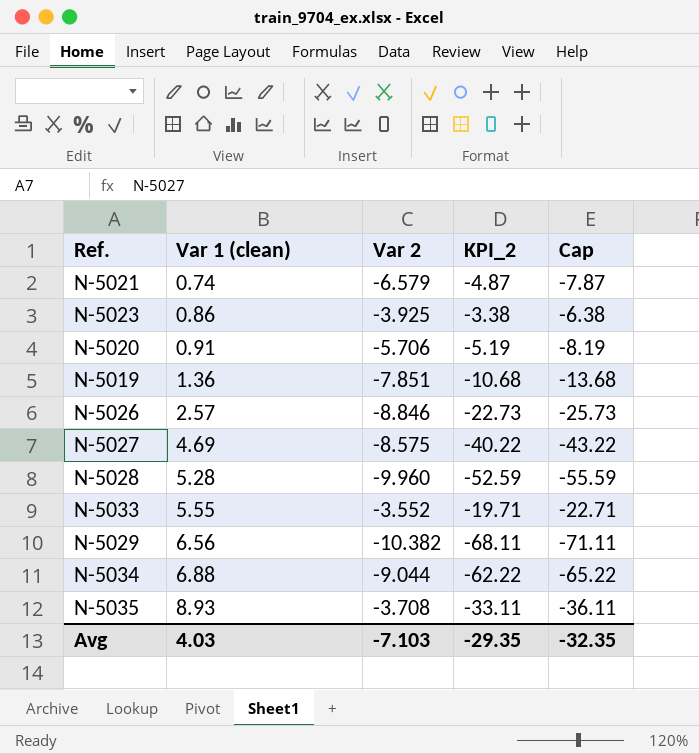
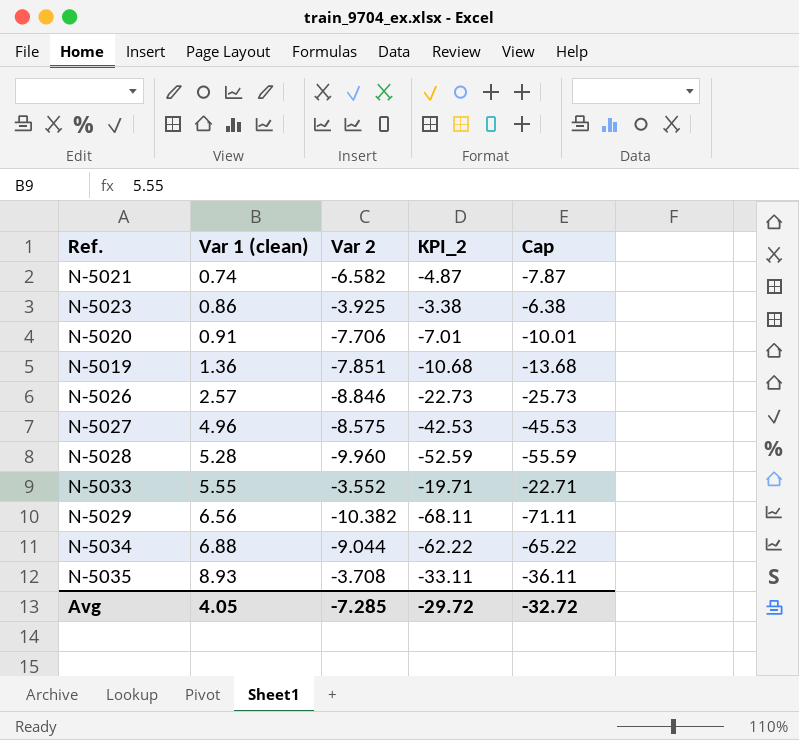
N-5021 | Var 2: -6.579 -> -6.582
N-5020 | Var 2: -5.706 -> -7.706
N-5020 | KPI_2: -5.19 -> -7.01
N-5020 | Cap: -8.19 -> -10.01
N-5027 | Var 1 (clean): 4.69 -> 4.96
N-5027 | KPI_2: -40.22 -> -42.53
N-5027 | Cap: -43.22 -> -45.53
Avg | Var 1 (clean): 4.03 -> 4.05
Avg | Var 2: -7.103 -> -7.285
Avg | KPI_2: -29.35 -> -29.72
Avg | Cap: -32.35 -> -32.72

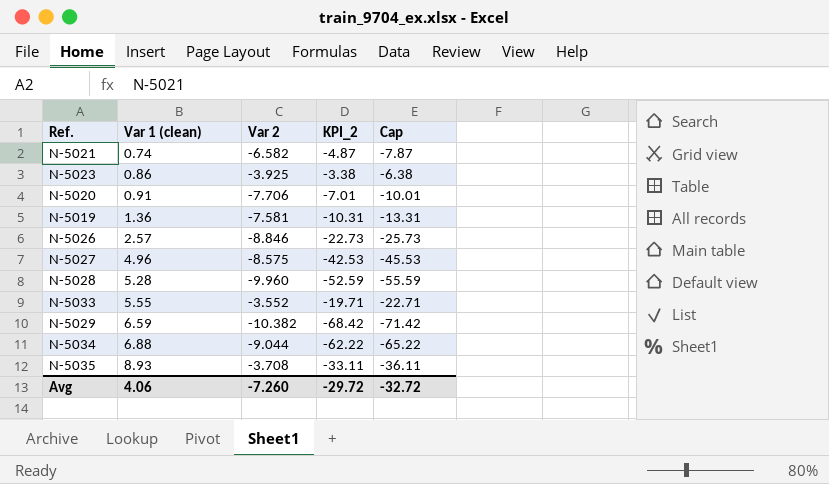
N-5019 | Var 2: -7.851 -> -7.581
N-5019 | KPI_2: -10.68 -> -10.31
N-5019 | Cap: -13.68 -> -13.31
N-5029 | Var 1 (clean): 6.56 -> 6.59
N-5029 | KPI_2: -68.11 -> -68.42
N-5029 | Cap: -71.11 -> -71.42
Avg | Var 1 (clean): 4.05 -> 4.06
Avg | Var 2: -7.285 -> -7.260

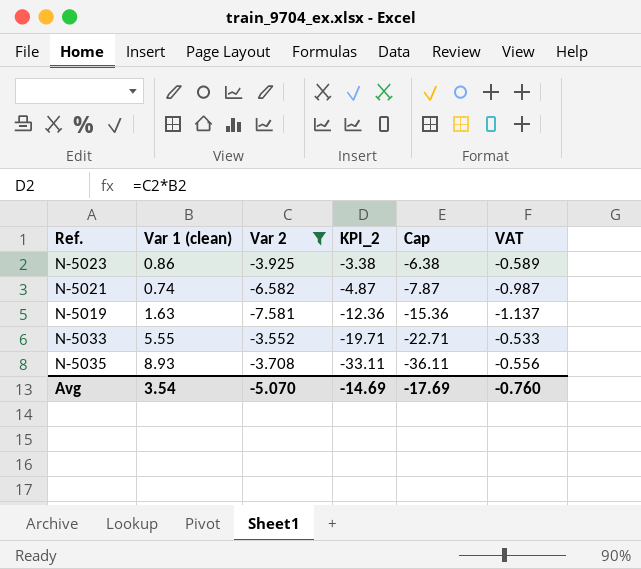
filter: none -> Var 2 >= -7.581
row order: Var 1 (clean) ascending -> KPI_2 descending
column VAT | formula: none -> [Var 2] * 0.15
N-5019 | Var 1 (clean): 1.36 -> 1.63
N-5019 | KPI_2: -10.31 -> -12.36
N-5019 | Cap: -13.31 -> -15.36
Avg | Var 1 (clean): 4.06 -> 3.54
Avg | Var 2: -7.260 -> -5.070
Avg | KPI_2: -29.72 -> -14.69
Avg | Cap: -32.72 -> -17.69

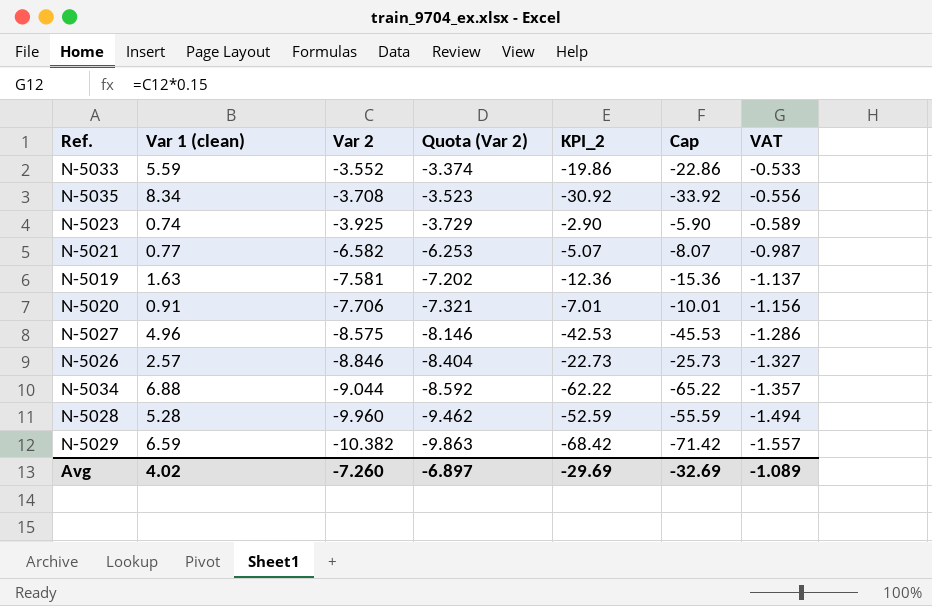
filter: Var 2 >= -7.581 -> none
row order: KPI_2 descending -> Var 2 descending
column Quota (Var 2) | formula: none -> [Var 2] * 0.95
N-5033 | Var 1 (clean): 5.55 -> 5.59
N-5033 | KPI_2: -19.71 -> -19.86
N-5033 | Cap: -22.71 -> -22.86
N-5035 | Var 1 (clean): 8.93 -> 8.34
N-5035 | KPI_2: -33.11 -> -30.92
N-5035 | Cap: -36.11 -> -33.92
N-5023 | Var 1 (clean): 0.86 -> 0.74
N-5023 | KPI_2: -3.38 -> -2.90
N-5023 | Cap: -6.38 -> -5.90
N-5021 | Var 1 (clean): 0.74 -> 0.77
N-5021 | KPI_2: -4.87 -> -5.07
N-5021 | Cap: -7.87 -> -8.07
Avg | Var 1 (clean): 3.54 -> 4.02
Avg | Var 2: -5.070 -> -7.260
Avg | KPI_2: -14.69 -> -29.69
Avg | Cap: -17.69 -> -32.69
Avg | VAT: -0.760 -> -1.089

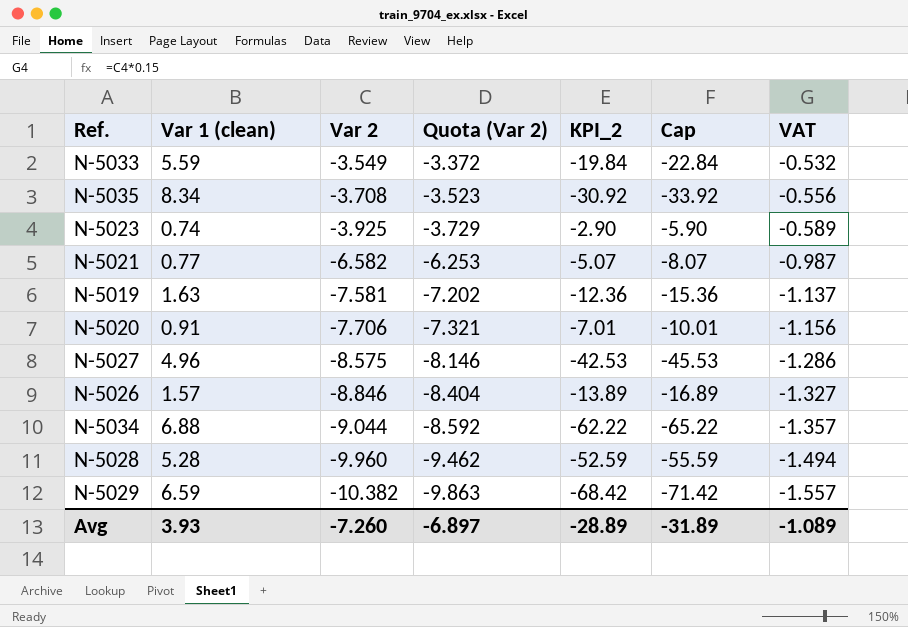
N-5033 | Var 2: -3.552 -> -3.549
N-5033 | Quota (Var 2): -3.374 -> -3.372
N-5033 | KPI_2: -19.86 -> -19.84
N-5033 | Cap: -22.86 -> -22.84
N-5033 | VAT: -0.533 -> -0.532
N-5026 | Var 1 (clean): 2.57 -> 1.57
N-5026 | KPI_2: -22.73 -> -13.89
N-5026 | Cap: -25.73 -> -16.89
Avg | Var 1 (clean): 4.02 -> 3.93
Avg | KPI_2: -29.69 -> -28.89
Avg | Cap: -32.69 -> -31.89

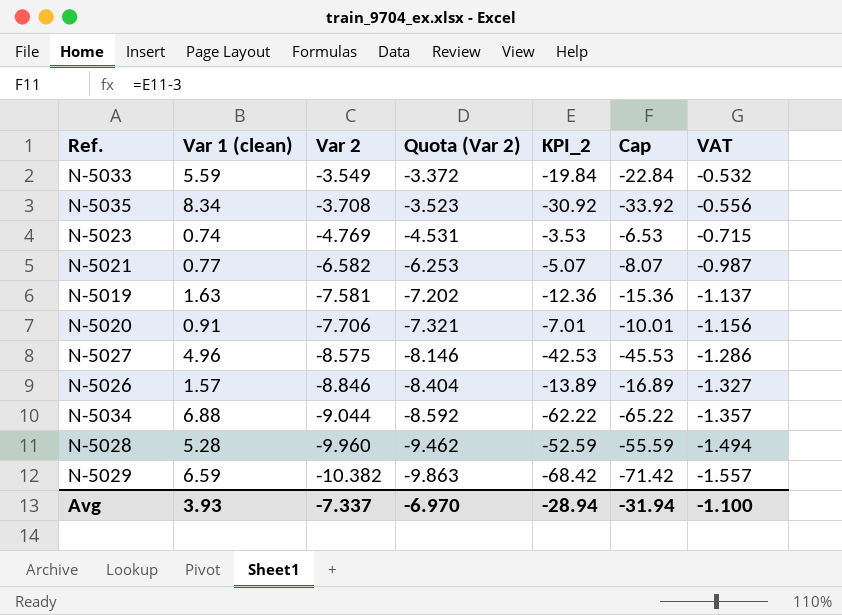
N-5023 | Var 2: -3.925 -> -4.769
N-5023 | Quota (Var 2): -3.729 -> -4.531
N-5023 | KPI_2: -2.90 -> -3.53
N-5023 | Cap: -5.90 -> -6.53
N-5023 | VAT: -0.589 -> -0.715
Avg | Var 2: -7.260 -> -7.337
Avg | Quota (Var 2): -6.897 -> -6.970
Avg | KPI_2: -28.89 -> -28.94
Avg | Cap: -31.89 -> -31.94
Avg | VAT: -1.089 -> -1.100

